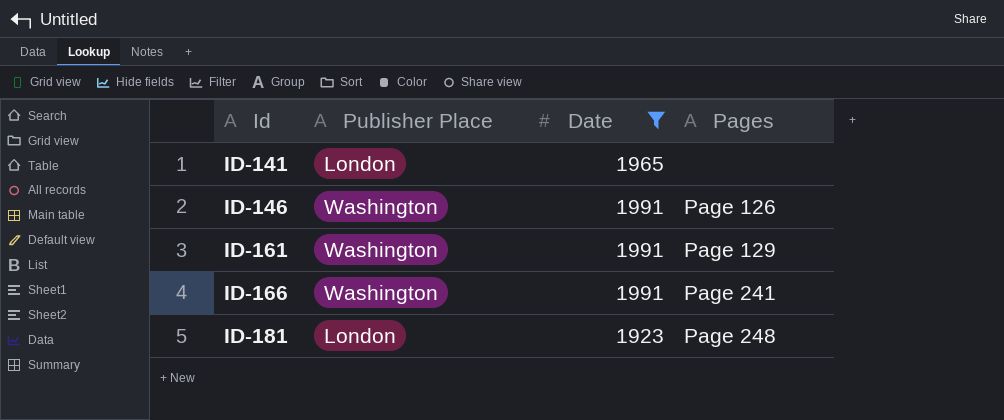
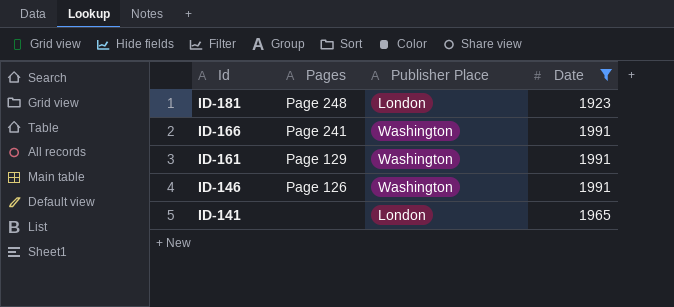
row order: Id ascending -> Id descending
column Pages | position: 4 -> 2

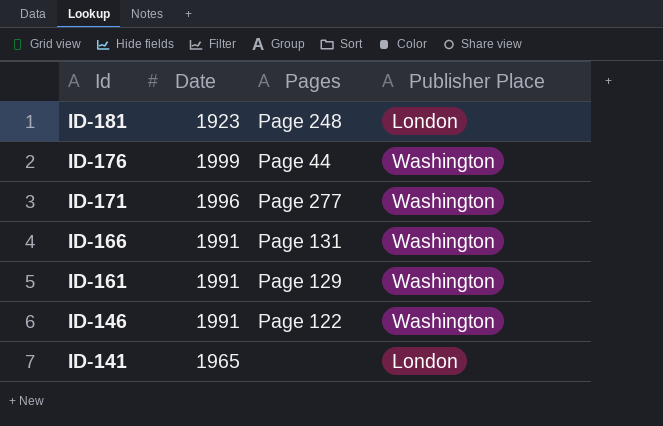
filter: Date <= 1991 -> none
column Date | position: 4 -> 2
ID-166 | Pages: Page 241 -> Page 131
ID-146 | Pages: Page 126 -> Page 122

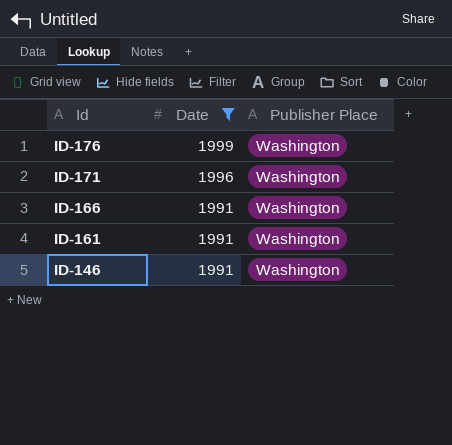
filter: none -> Date >= 1991
column Pages | position: 3 -> none

